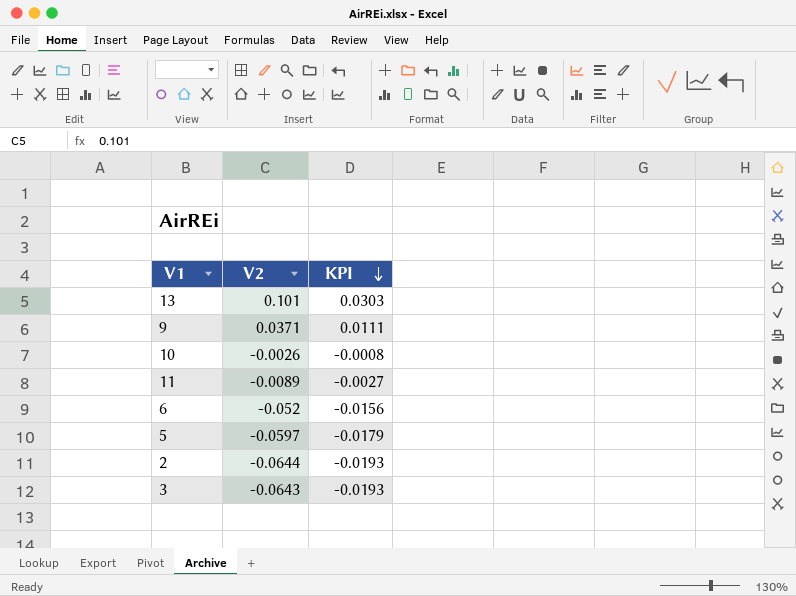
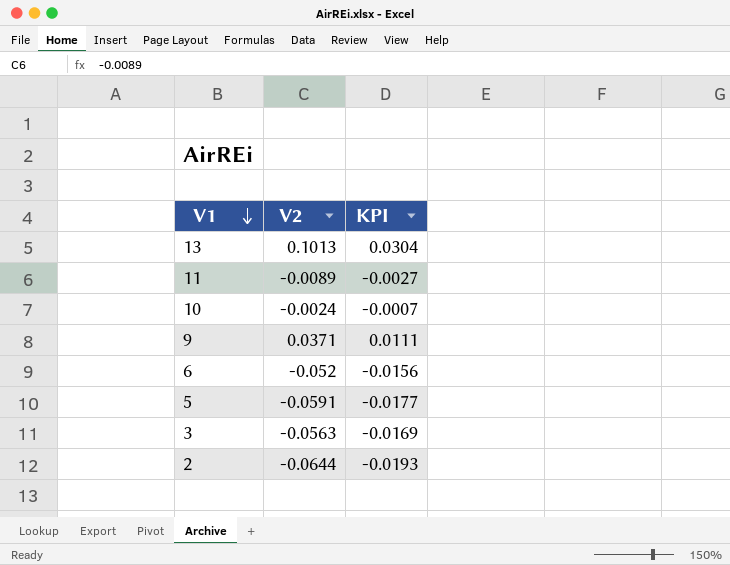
row order: KPI descending -> V1 descending
13 | V2: 0.101 -> 0.1013
13 | KPI: 0.0303 -> 0.0304
10 | V2: -0.0026 -> -0.0024
10 | KPI: -0.0008 -> -0.0007
5 | V2: -0.0597 -> -0.0591
5 | KPI: -0.0179 -> -0.0177
3 | V2: -0.0643 -> -0.0563
3 | KPI: -0.0193 -> -0.0169

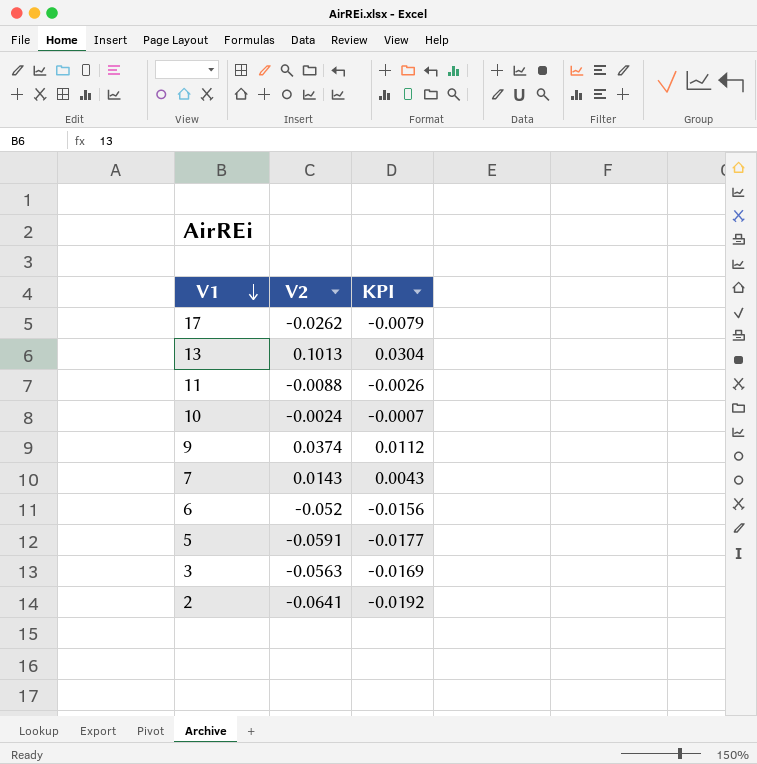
row 17: none -> -0.0262 | -0.0079
11 | V2: -0.0089 -> -0.0088
11 | KPI: -0.0027 -> -0.0026
9 | V2: 0.0371 -> 0.0374
9 | KPI: 0.0111 -> 0.0112
row 7: none -> 0.0143 | 0.0043
2 | V2: -0.0644 -> -0.0641
2 | KPI: -0.0193 -> -0.0192

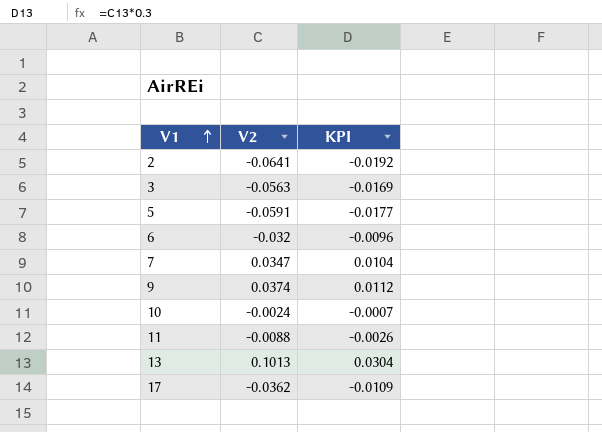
row order: V1 descending -> V1 ascending
6 | V2: -0.052 -> -0.032
6 | KPI: -0.0156 -> -0.0096
7 | V2: 0.0143 -> 0.0347
7 | KPI: 0.0043 -> 0.0104
17 | V2: -0.0262 -> -0.0362
17 | KPI: -0.0079 -> -0.0109

